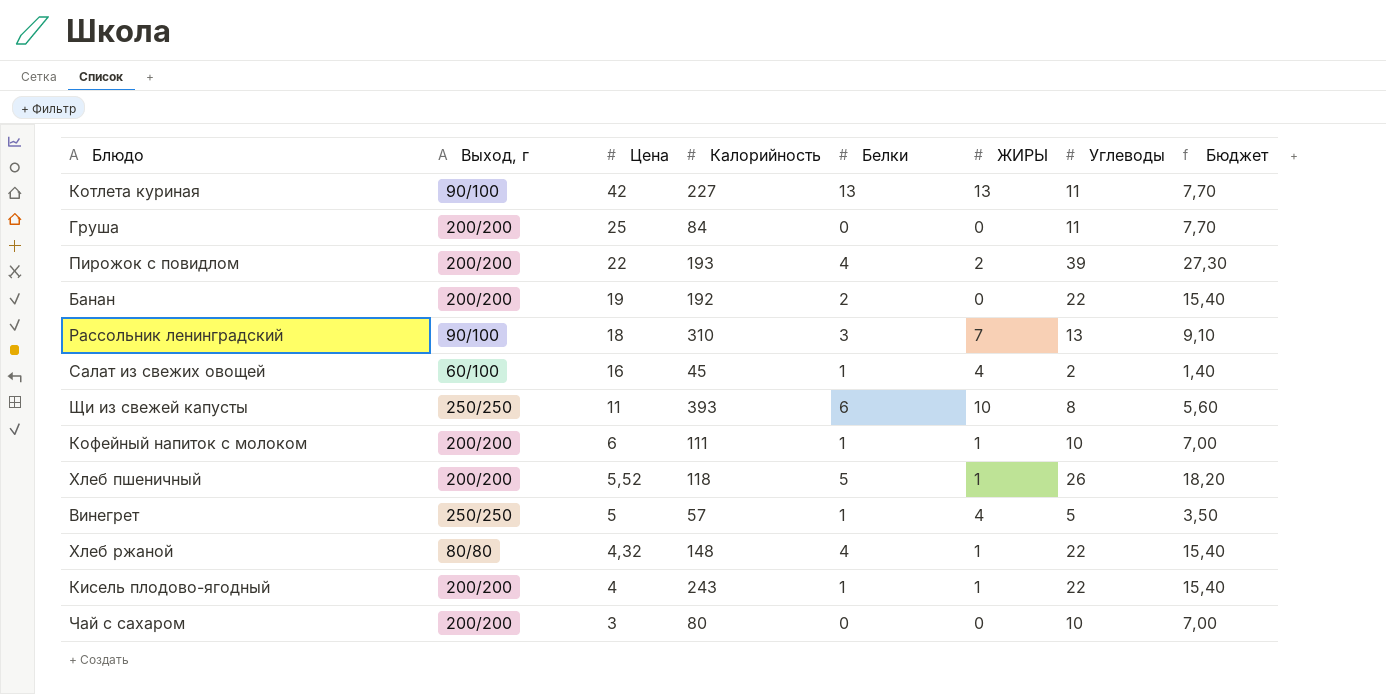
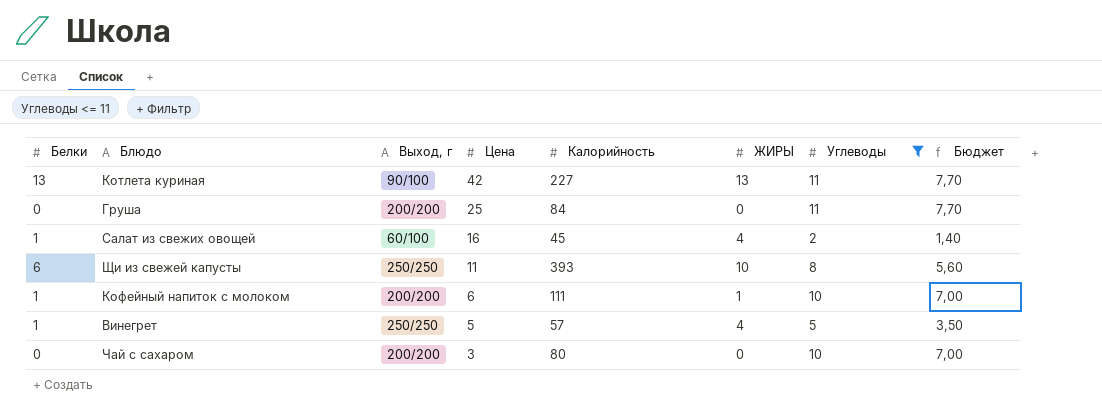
filter: none -> Углеводы <= 11
column Белки | position: 5 -> 1

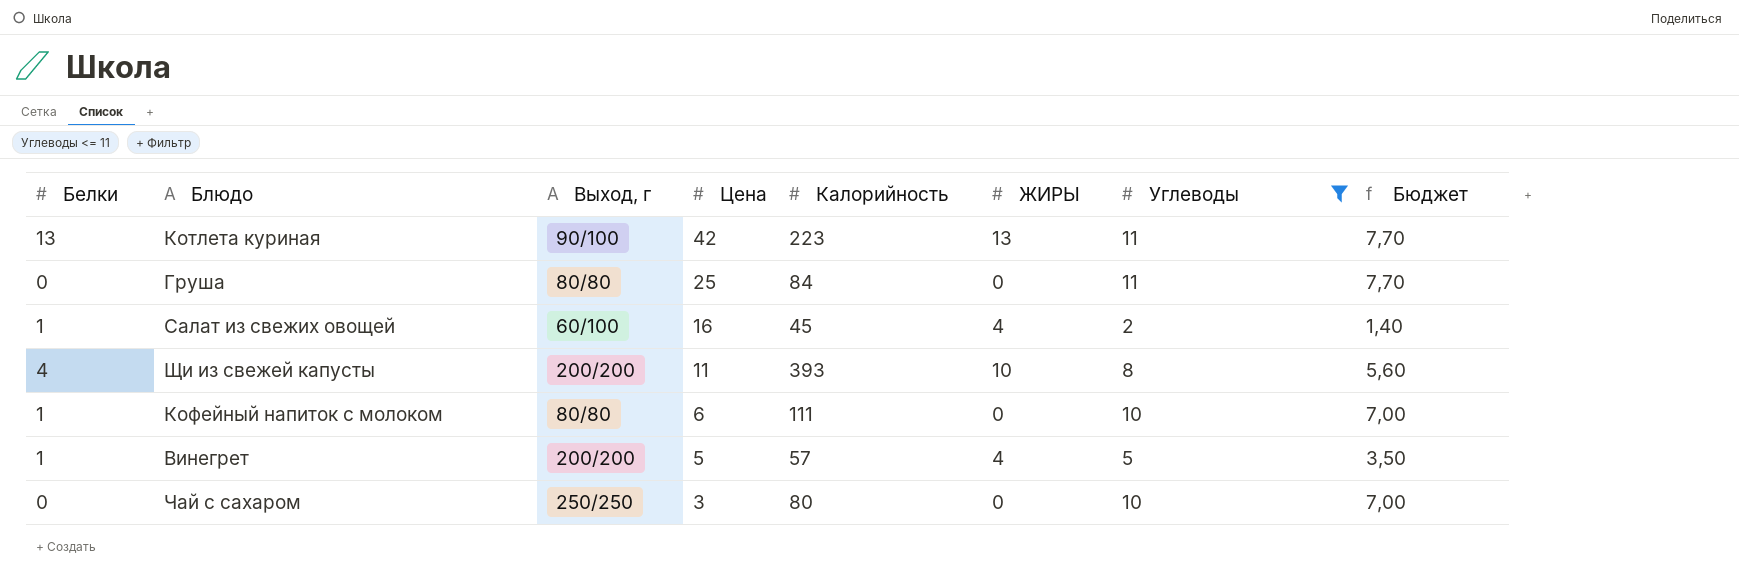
Котлета куриная | Калорийность: 227 -> 223
Груша | Выход, г: 200/200 -> 80/80
Щи из свежей капусты | Белки: 6 -> 4
Щи из свежей капусты | Выход, г: 250/250 -> 200/200
Кофейный напиток с молоком | Выход, г: 200/200 -> 80/80
Кофейный напиток с молоком | ЖИРЫ: 1 -> 0
Винегрет | Выход, г: 250/250 -> 200/200
Чай с сахаром | Выход, г: 200/200 -> 250/250

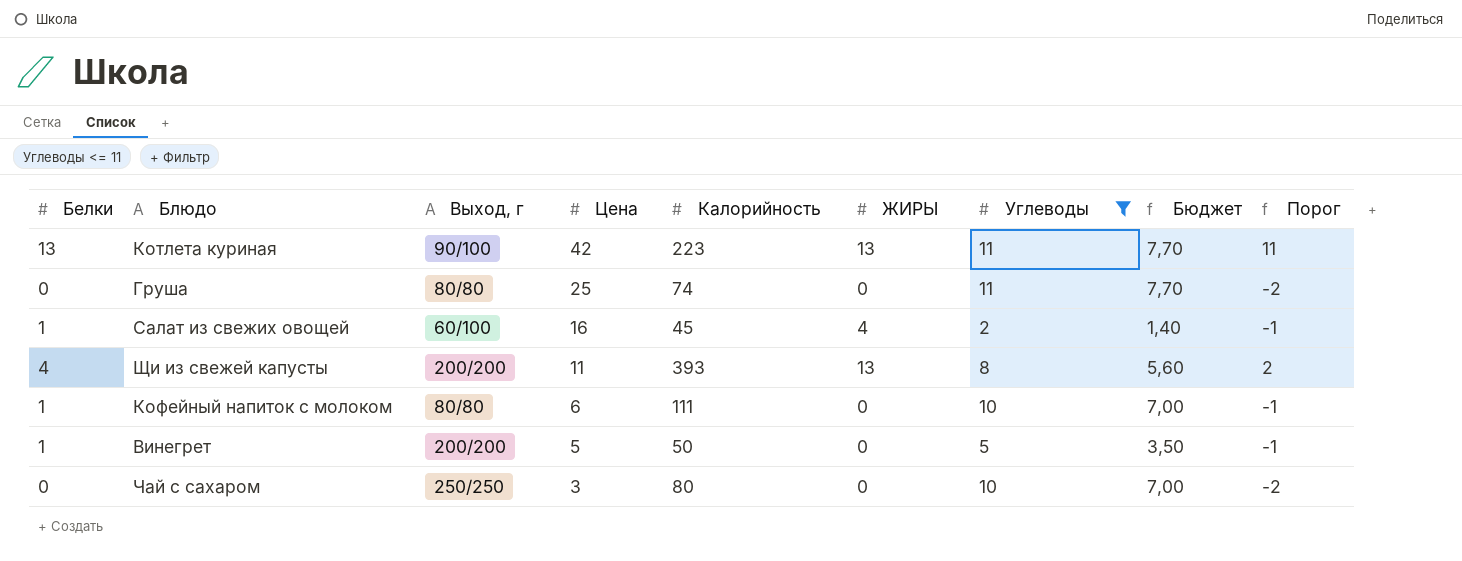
column Порог | formula: none -> [Белки] - 2
Груша | Калорийность: 84 -> 74
Щи из свежей капусты | ЖИРЫ: 10 -> 13
Винегрет | Калорийность: 57 -> 50
Винегрет | ЖИРЫ: 4 -> 0

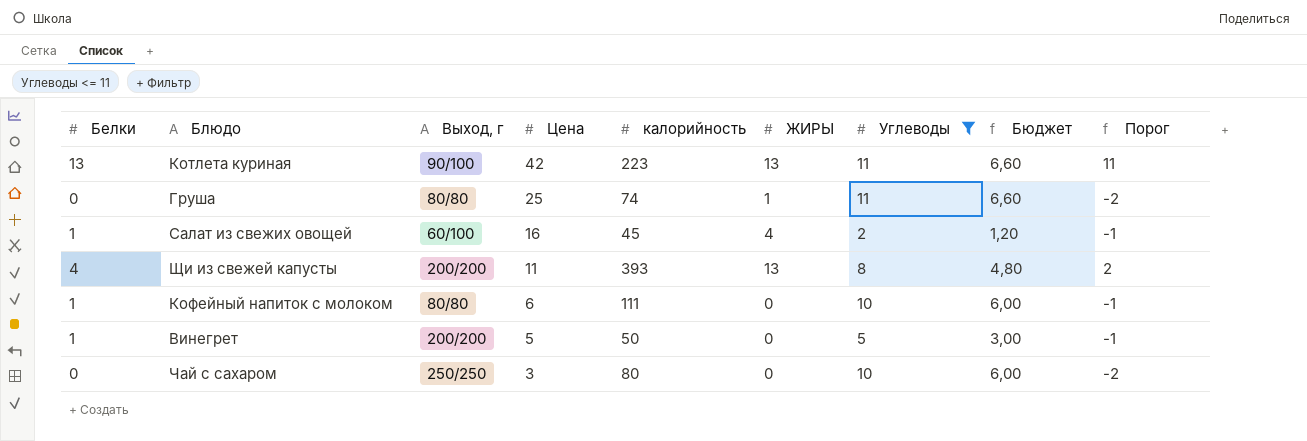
column name: Калорийность -> калорийность
column Бюджет | formula: [Углеводы] * 0,7 -> [Углеводы] * 0,6
Груша | ЖИРЫ: 0 -> 1

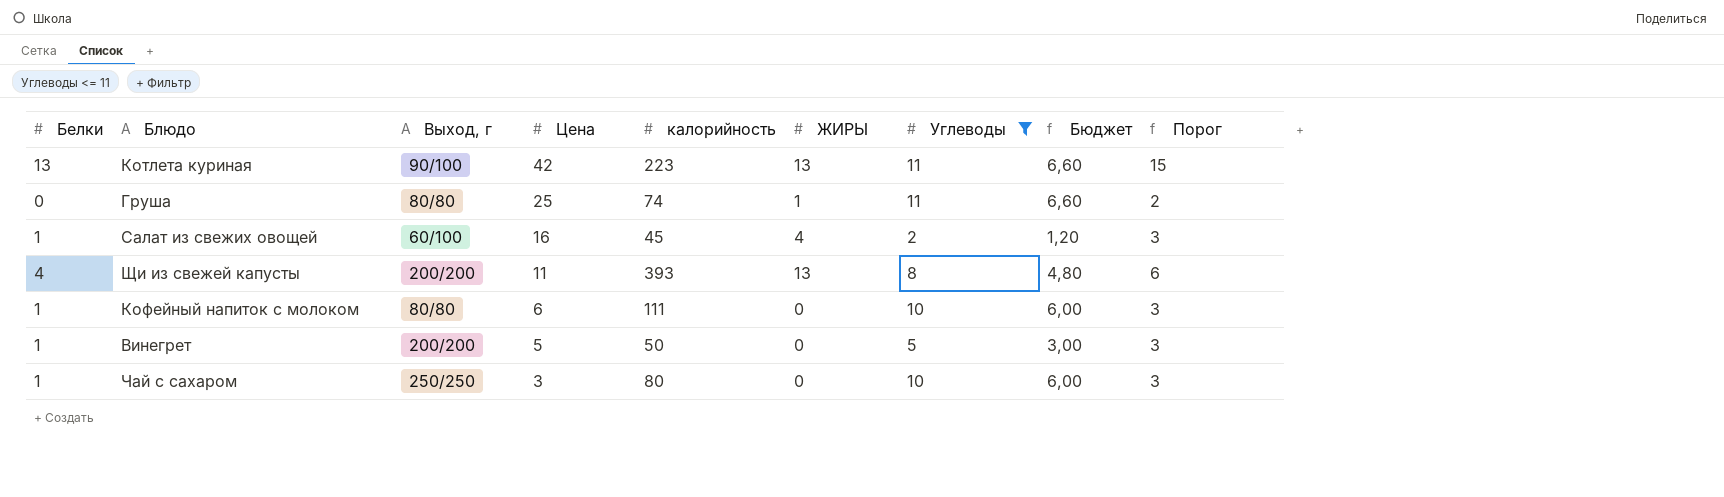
column Порог | formula: [Белки] - 2 -> [Белки] + 2
Чай с сахаром | Белки: 0 -> 1

